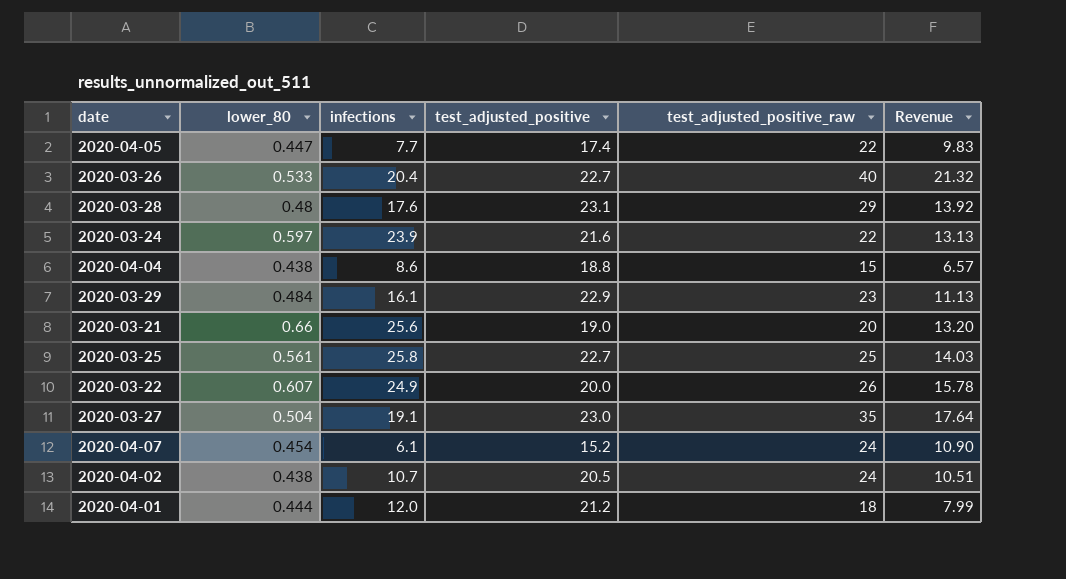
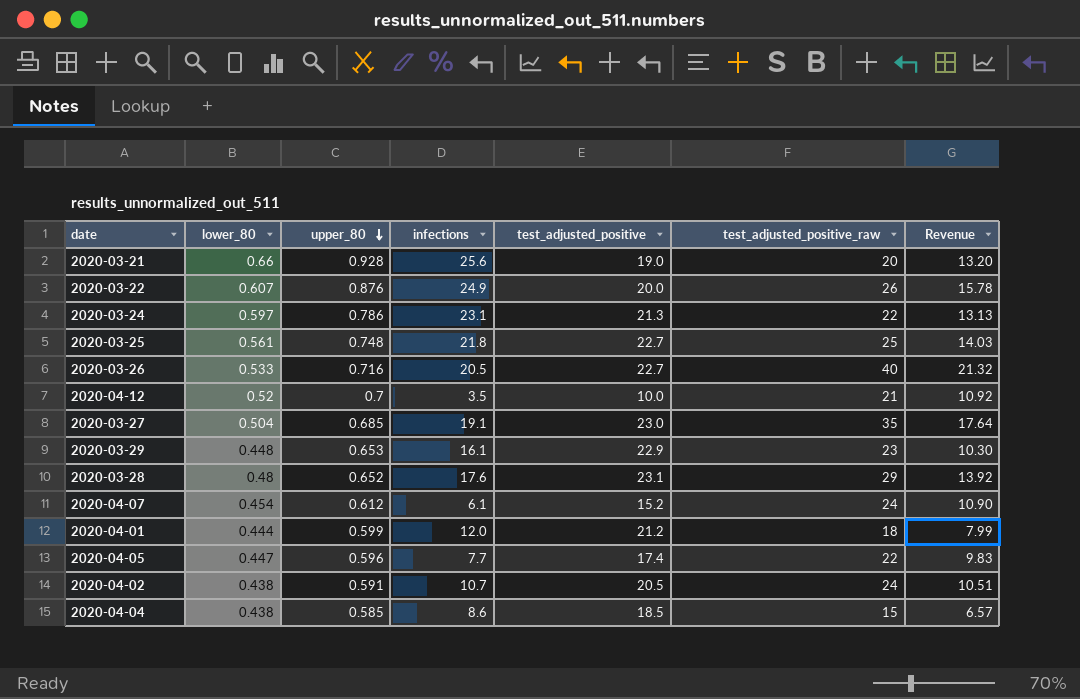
row order: none -> upper_80 descending
column upper_80 | position: none -> 3
2020-03-24 | infections: 23.9 -> 23.1
2020-03-24 | test_adjusted_positive: 21.6 -> 21.3
2020-03-25 | infections: 25.8 -> 21.8
2020-03-26 | infections: 20.4 -> 20.5
row 2020-04-12: none -> 0.52 | 0.7 | 3.5 | 10.0 | 21 | 10.92
2020-03-29 | lower_80: 0.484 -> 0.448
2020-03-29 | Revenue: 11.13 -> 10.30
2020-04-04 | test_adjusted_positive: 18.8 -> 18.5

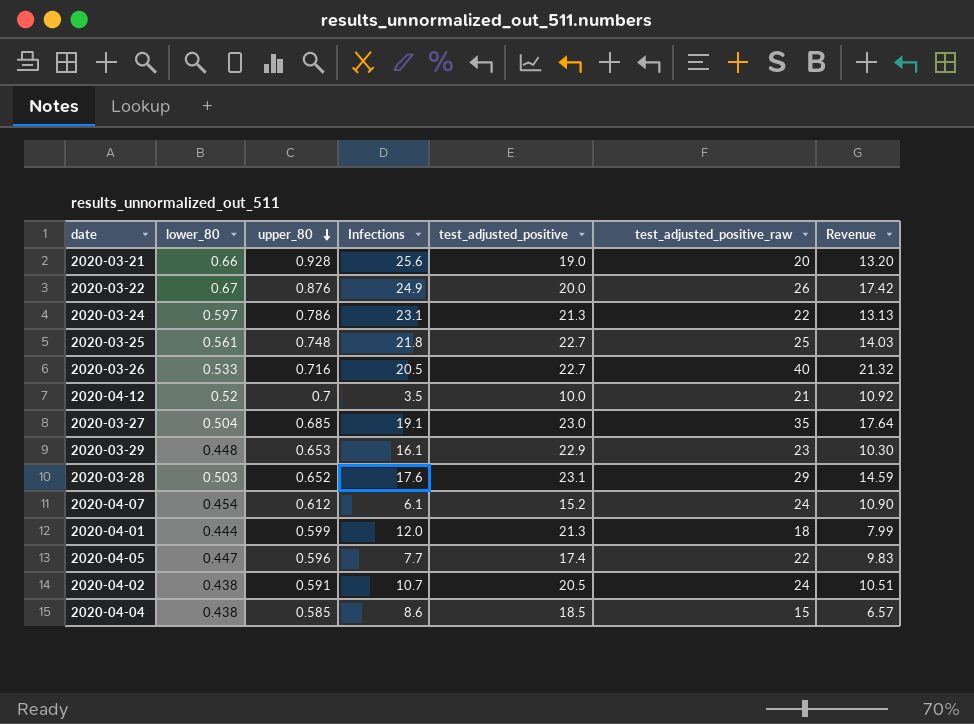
column name: infections -> Infections
2020-03-22 | lower_80: 0.607 -> 0.67
2020-03-22 | Revenue: 15.78 -> 17.42
2020-03-28 | lower_80: 0.48 -> 0.503
2020-03-28 | Revenue: 13.92 -> 14.59
2020-04-01 | test_adjusted_positive: 21.2 -> 21.3

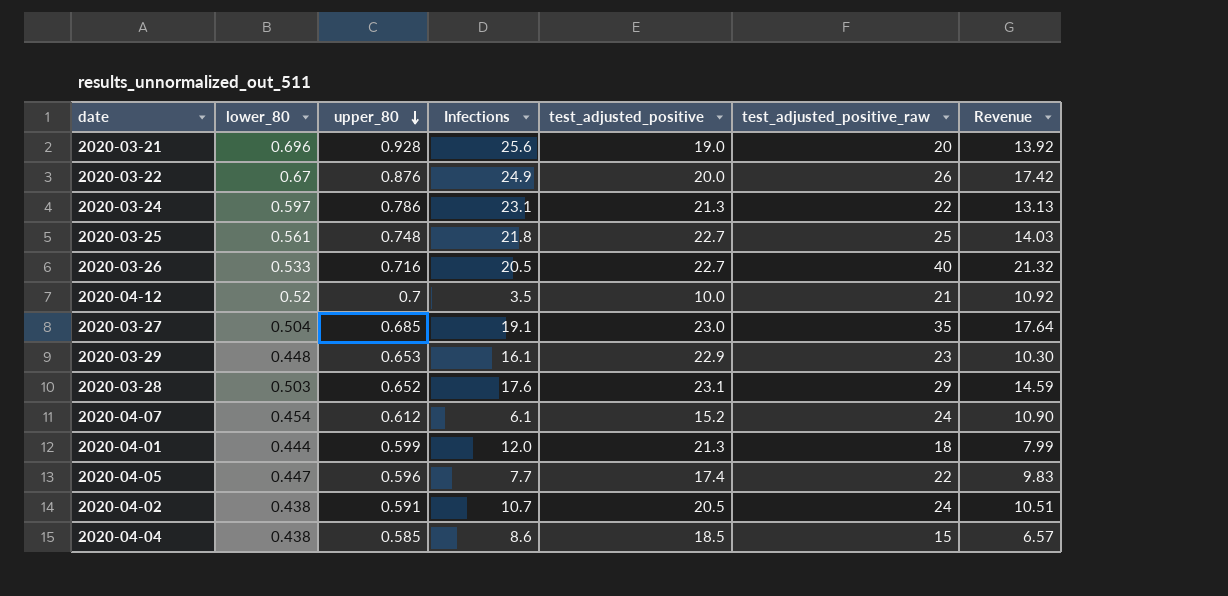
2020-03-21 | lower_80: 0.66 -> 0.696
2020-03-21 | Revenue: 13.20 -> 13.92

